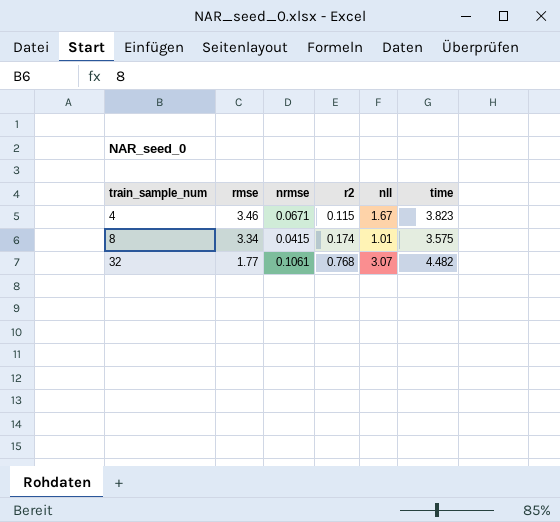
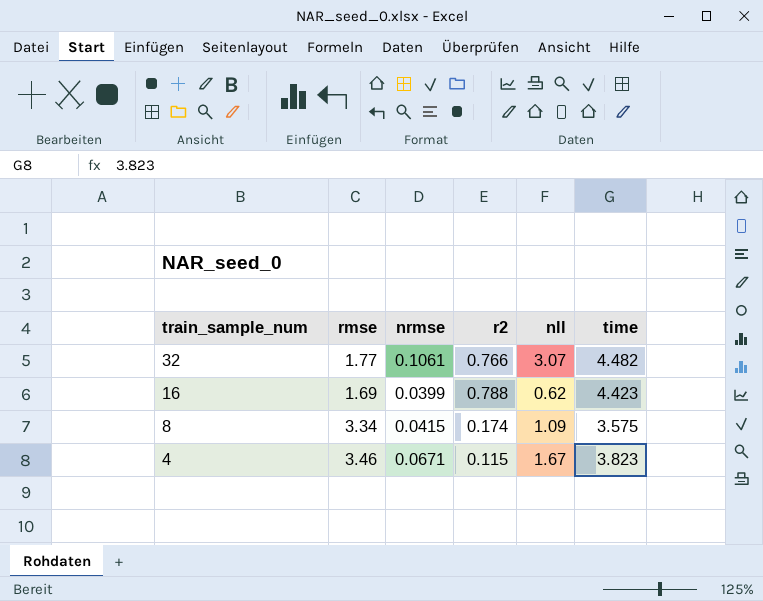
row order: train_sample_num ascending -> train_sample_num descending
32 | r2: 0.768 -> 0.766
row 16: none -> 1.69 | 0.0399 | 0.788 | 0.62 | 4.423
8 | nll: 1.01 -> 1.09

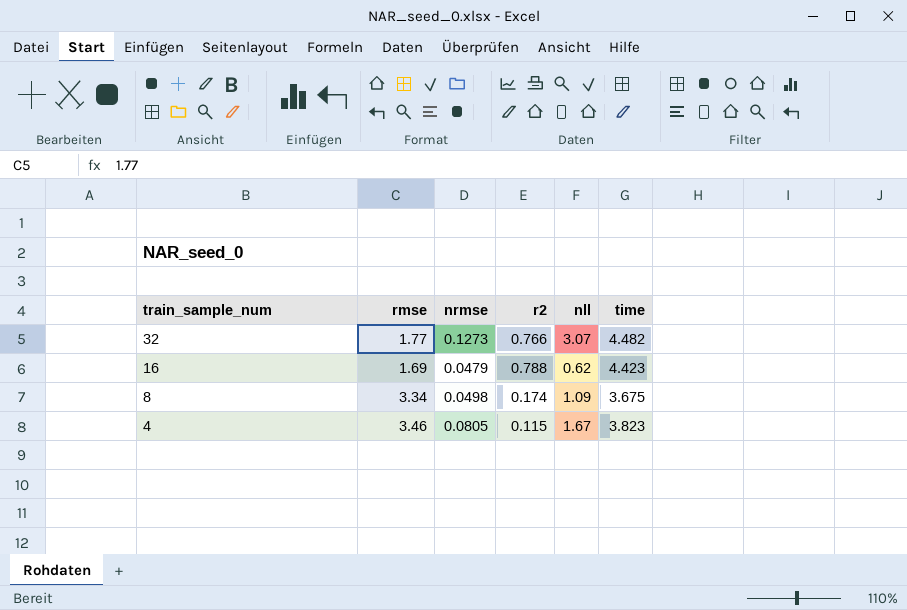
32 | nrmse: 0.1061 -> 0.1273
16 | nrmse: 0.0399 -> 0.0479
8 | nrmse: 0.0415 -> 0.0498
8 | time: 3.575 -> 3.675
4 | nrmse: 0.0671 -> 0.0805

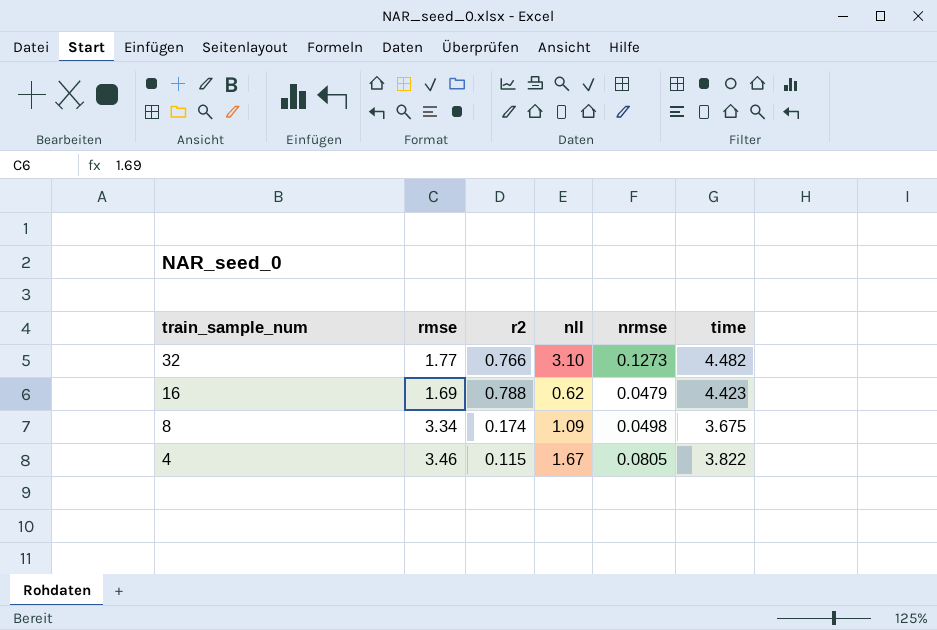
column nrmse | position: 3 -> 5
32 | nll: 3.07 -> 3.10
4 | time: 3.823 -> 3.822

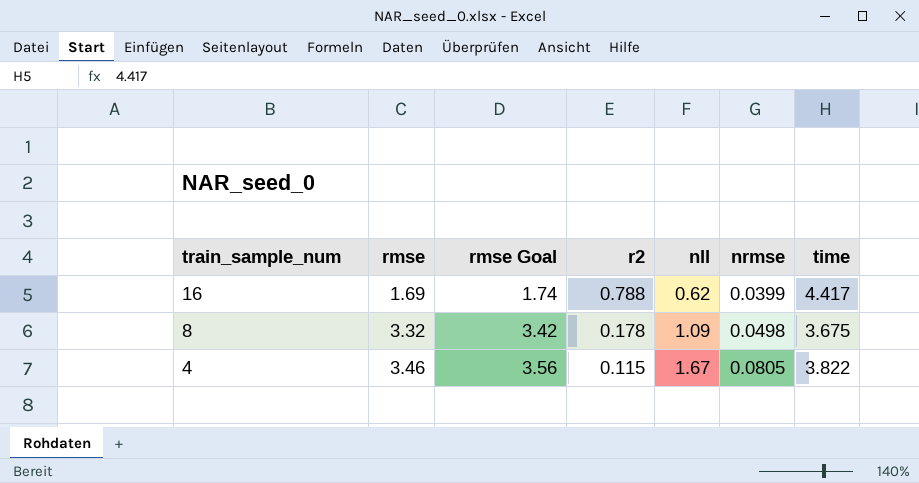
column rmse Goal | formula: none -> [rmse] * 1.03
row 32: 1.77 | 0.766 | 3.10 | 0.1273 | 4.482 -> none
16 | nrmse: 0.0479 -> 0.0399
16 | time: 4.423 -> 4.417
8 | rmse: 3.34 -> 3.32
8 | r2: 0.174 -> 0.178

